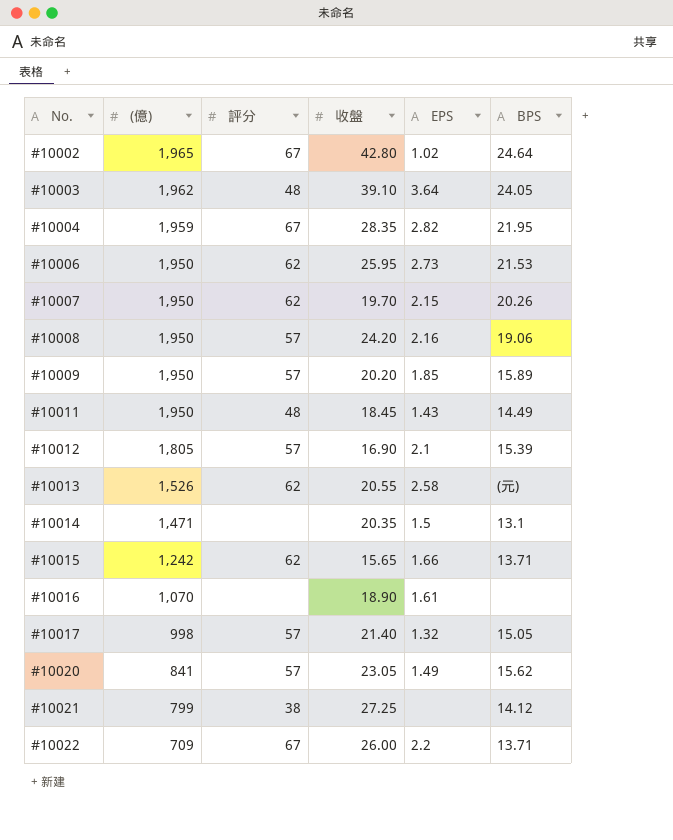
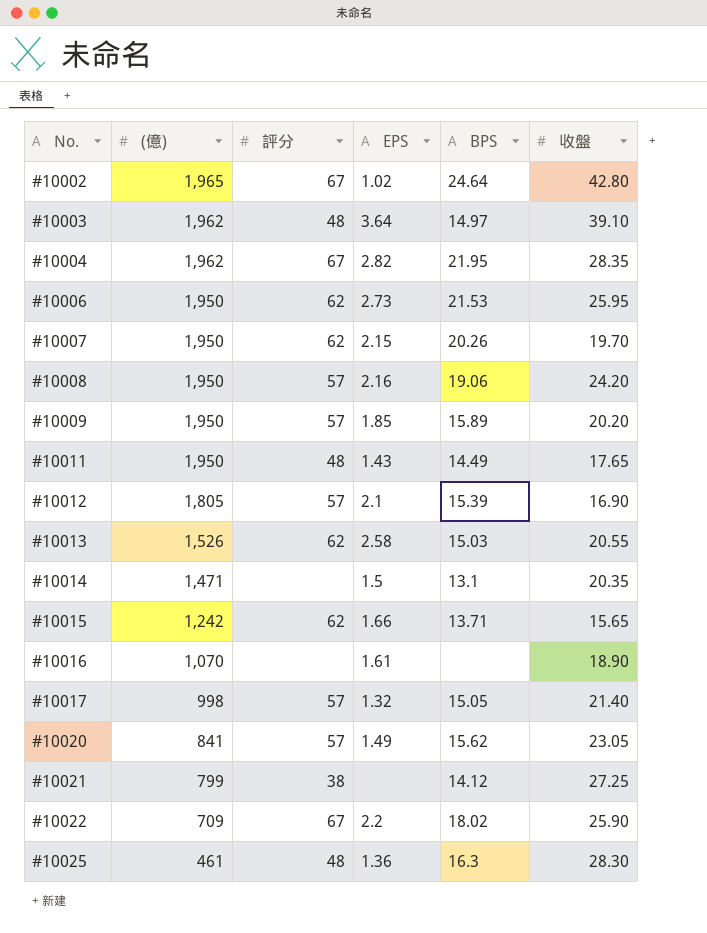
column 收盤 | position: 4 -> 6
#10003 | BPS: 24.05 -> 14.97
#10004 | (億): 1,959 -> 1,962
#10011 | 收盤: 18.45 -> 17.65
#10013 | BPS: (元) -> 15.03
#10022 | BPS: 13.71 -> 18.02
#10022 | 收盤: 26.00 -> 25.90
row #10025: none -> 461 | 48 | 1.36 | 16.3 | 28.30

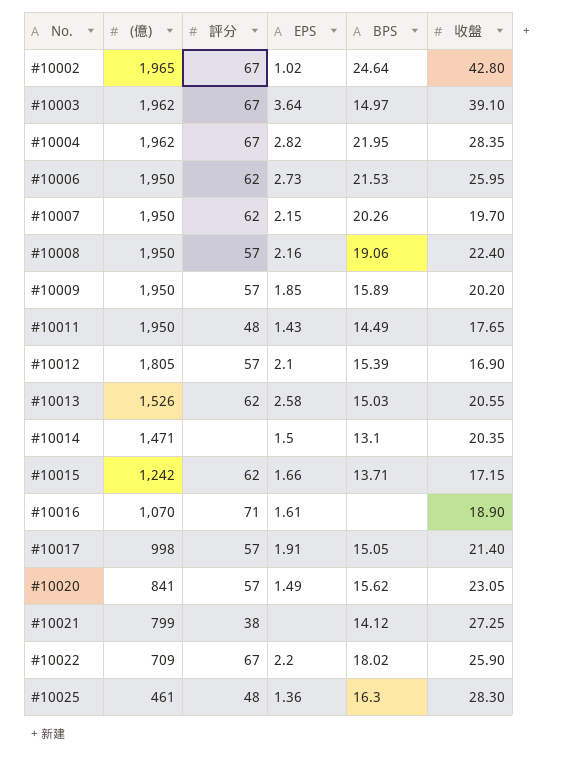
#10003 | 評分: 48 -> 67
#10008 | 收盤: 24.20 -> 22.40
#10015 | 收盤: 15.65 -> 17.15
#10016 | 評分: none -> 71
#10017 | EPS: 1.32 -> 1.91

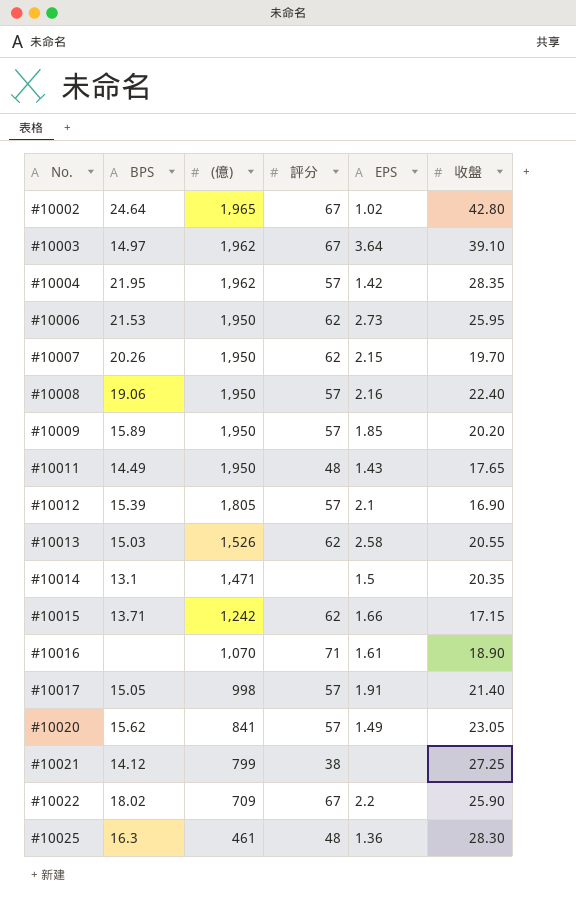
column BPS | position: 5 -> 2
#10004 | 評分: 67 -> 57
#10004 | EPS: 2.82 -> 1.42

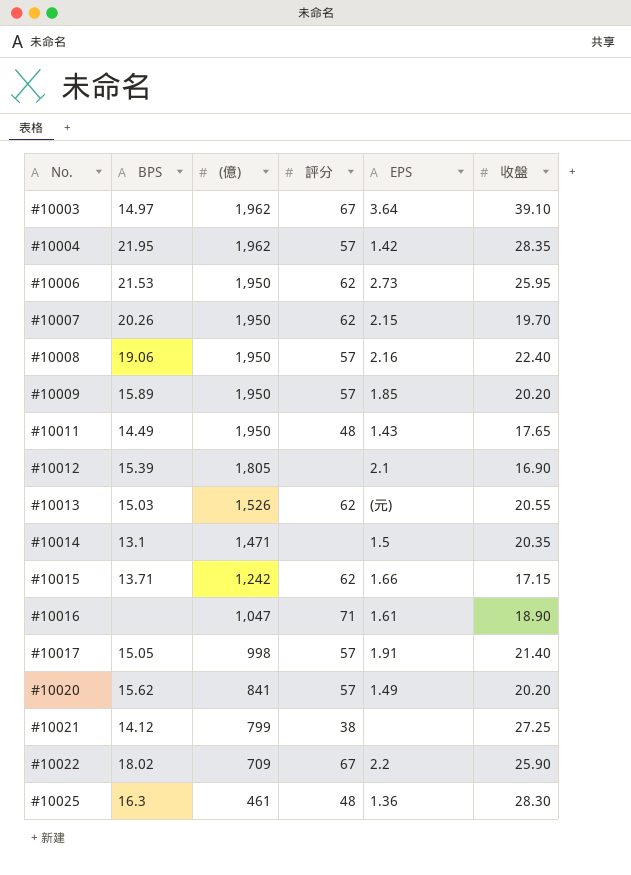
row #10002: 24.64 | 1,965 | 67 | 1.02 | 42.80 -> none
#10012 | 評分: 57 -> none
#10013 | EPS: 2.58 -> (元)
#10016 | (億): 1,070 -> 1,047
#10020 | 收盤: 23.05 -> 20.20

